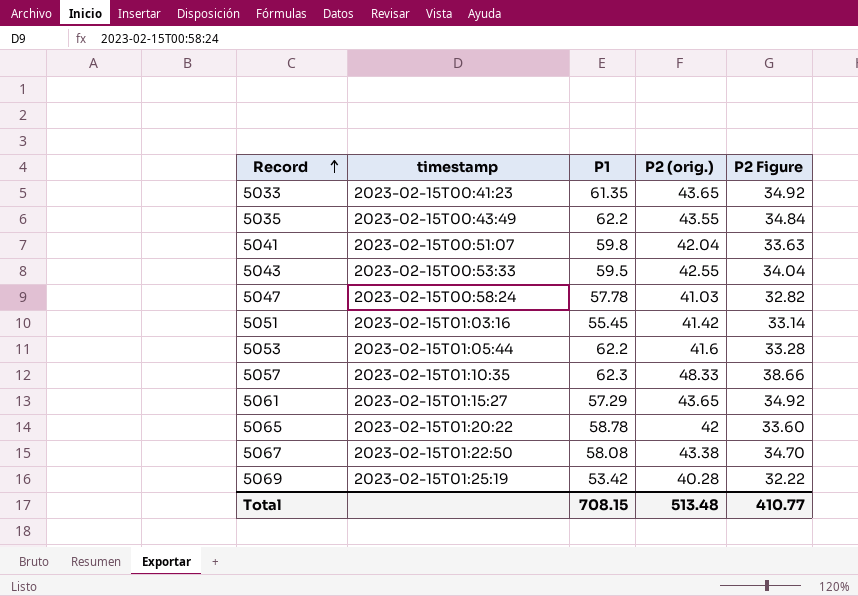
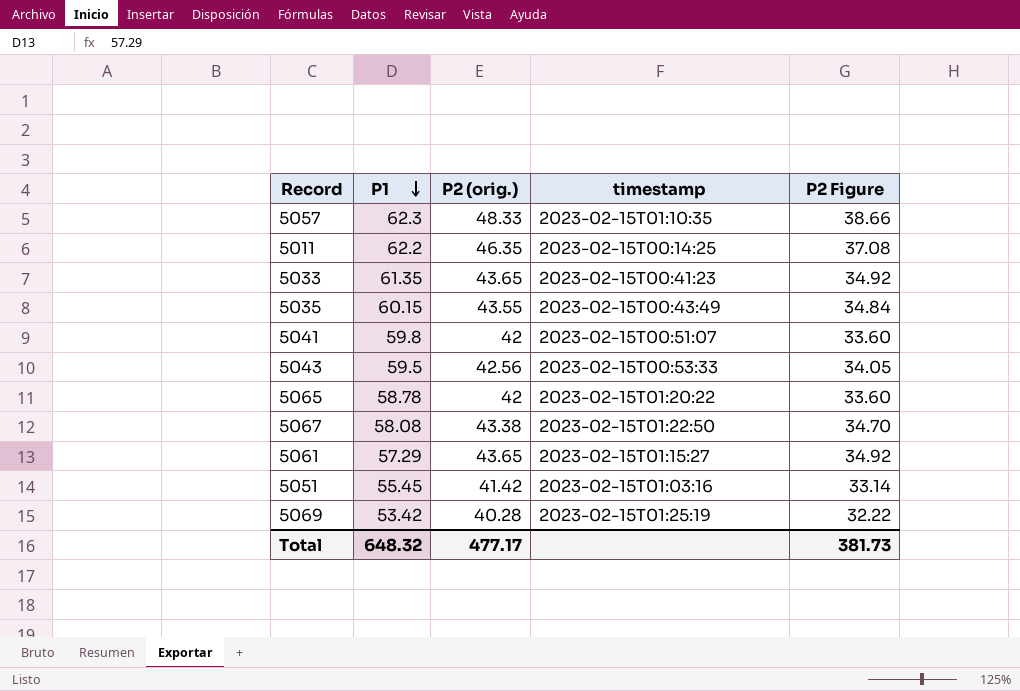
row order: Record ascending -> P1 descending
column timestamp | position: 2 -> 4
row 5047: 2023-02-15T00:58:24 | 57.78 | 41.03 | 32.82 -> none
row 5053: 2023-02-15T01:05:44 | 62.2 | 41.6 | 33.28 -> none
row 5011: none -> 62.2 | 46.35 | 2023-02-15T00:14:25 | 37.08
5035 | P1: 62.2 -> 60.15
5041 | P2 (orig.): 42.04 -> 42
5041 | P2 Figure: 33.63 -> 33.60
5043 | P2 (orig.): 42.55 -> 42.56
5043 | P2 Figure: 34.04 -> 34.05
Total | P1: 708.15 -> 648.32
Total | P2 (orig.): 513.48 -> 477.17
Total | P2 Figure: 410.77 -> 381.73

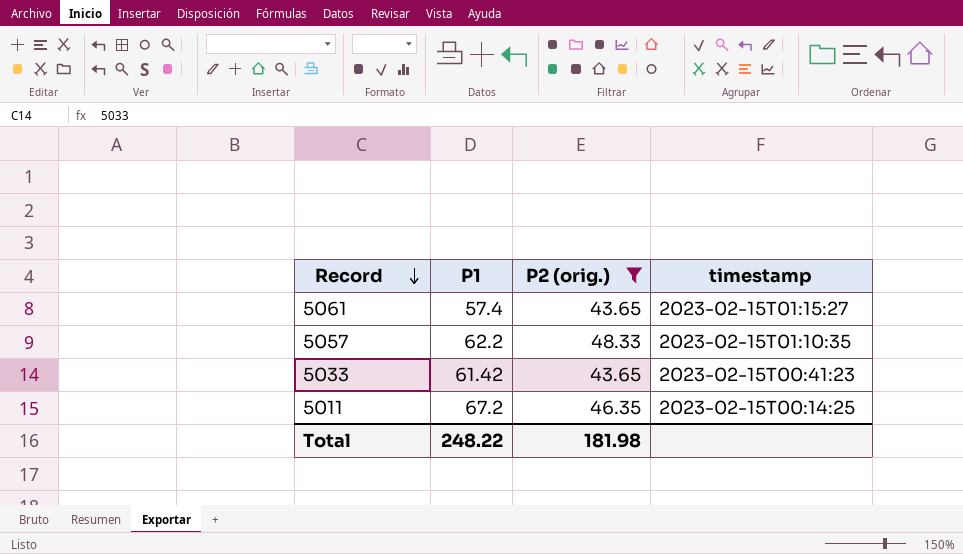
filter: none -> P2 (orig.) >= 43.65
row order: P1 descending -> Record descending
column P2 Figure | formula: [P2 (orig.)] * 0.8 -> none
5061 | P1: 57.29 -> 57.4
5057 | P1: 62.3 -> 62.2
5033 | P1: 61.35 -> 61.42
5011 | P1: 62.2 -> 67.2
Total | P1: 648.32 -> 248.22
Total | P2 (orig.): 477.17 -> 181.98

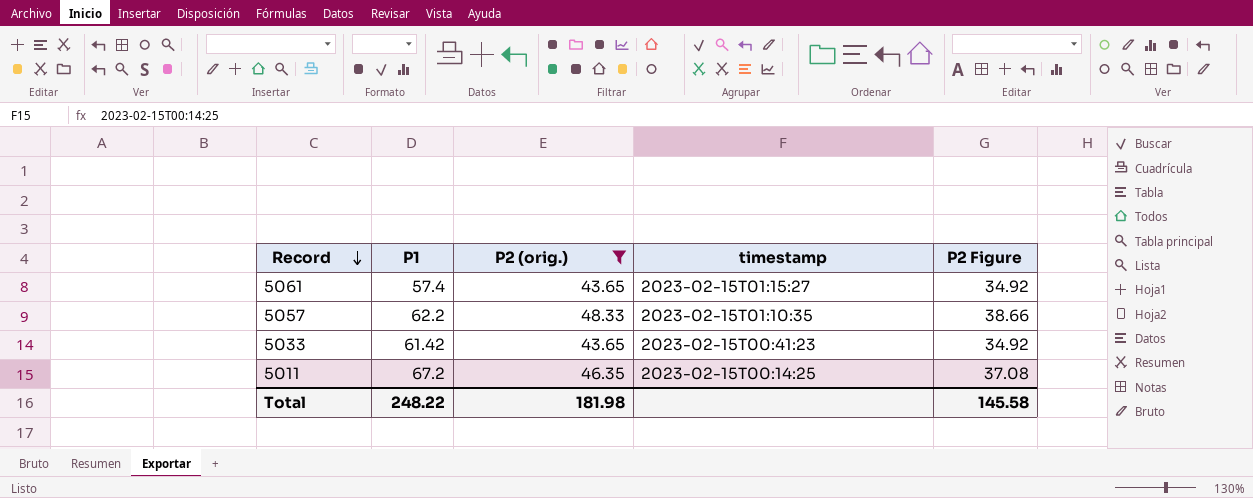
column P2 Figure | formula: none -> [P2 (orig.)] * 0.8

